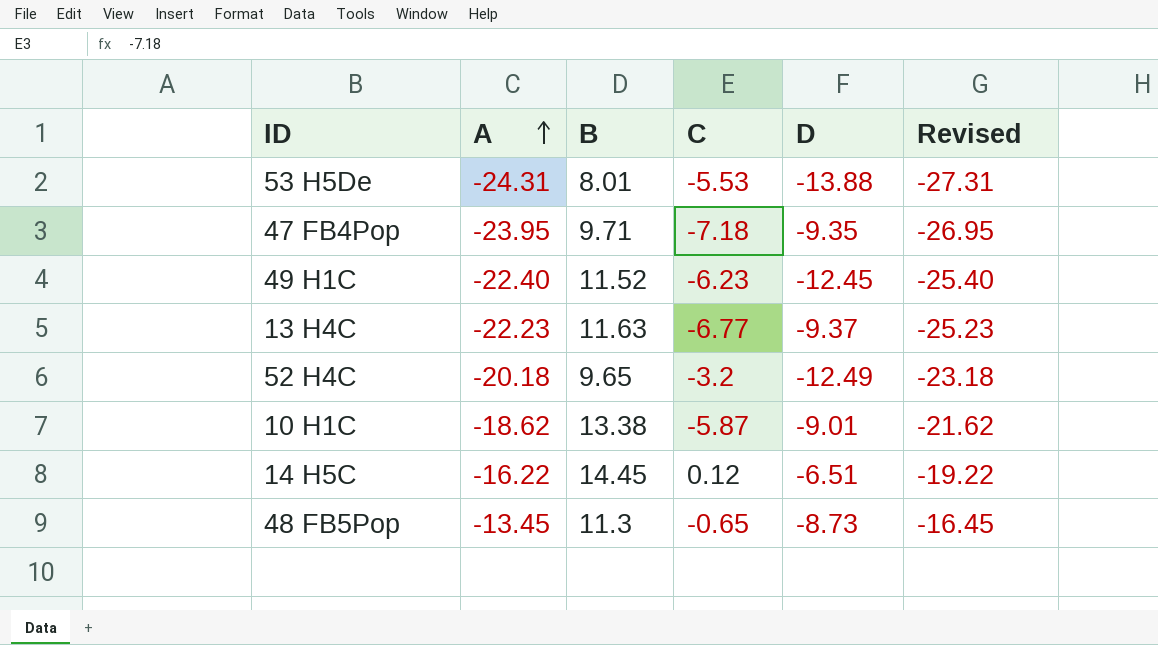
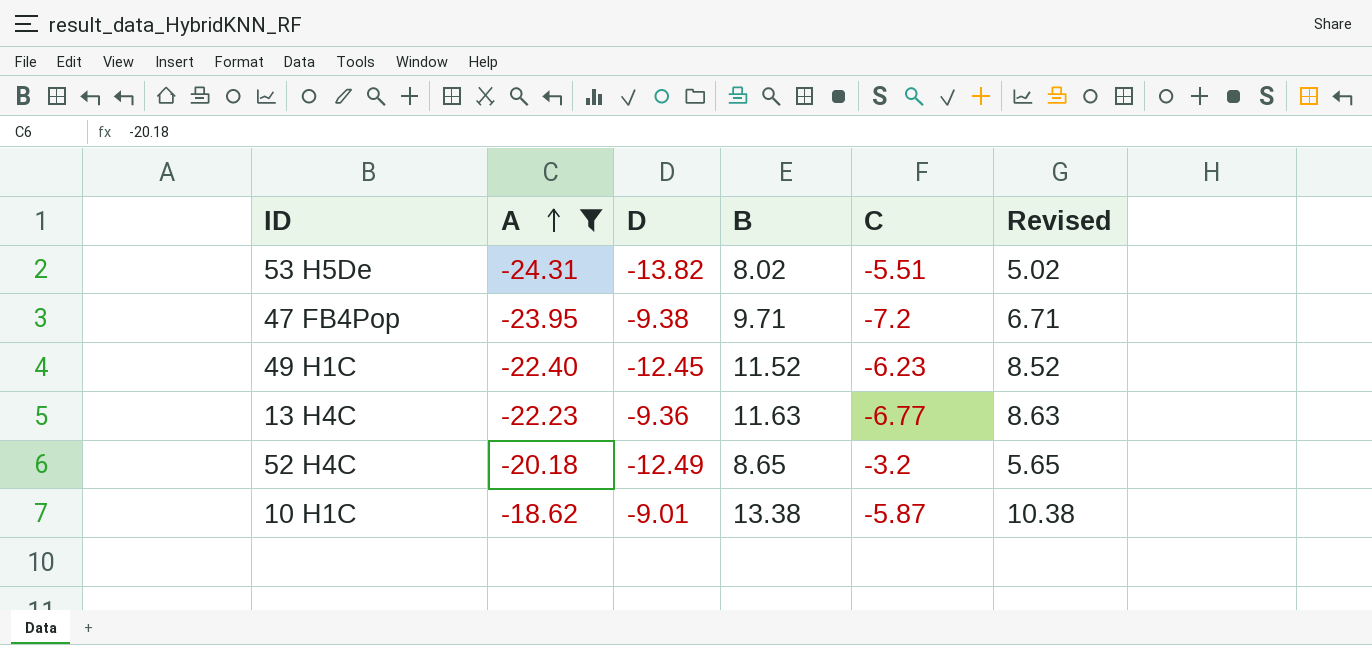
filter: none -> A <= -18.62
column D | position: 5 -> 3
column Revised | formula: [A] - 3 -> [B] - 3
53 H5De | D: -13.88 -> -13.82
53 H5De | B: 8.01 -> 8.02
53 H5De | C: -5.53 -> -5.51
47 FB4Pop | D: -9.35 -> -9.38
47 FB4Pop | C: -7.18 -> -7.2
13 H4C | D: -9.37 -> -9.36
52 H4C | B: 9.65 -> 8.65

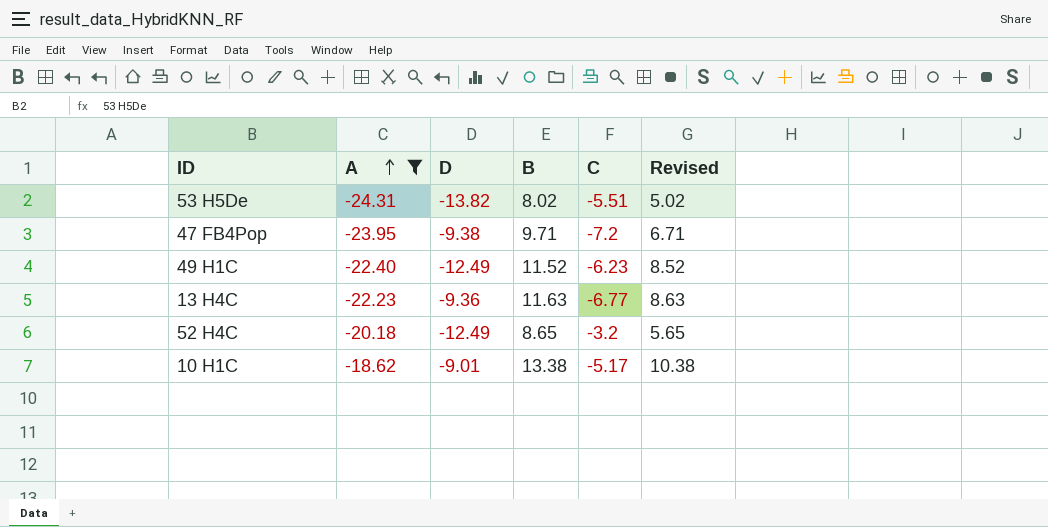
49 H1C | D: -12.45 -> -12.49
10 H1C | C: -5.87 -> -5.17

